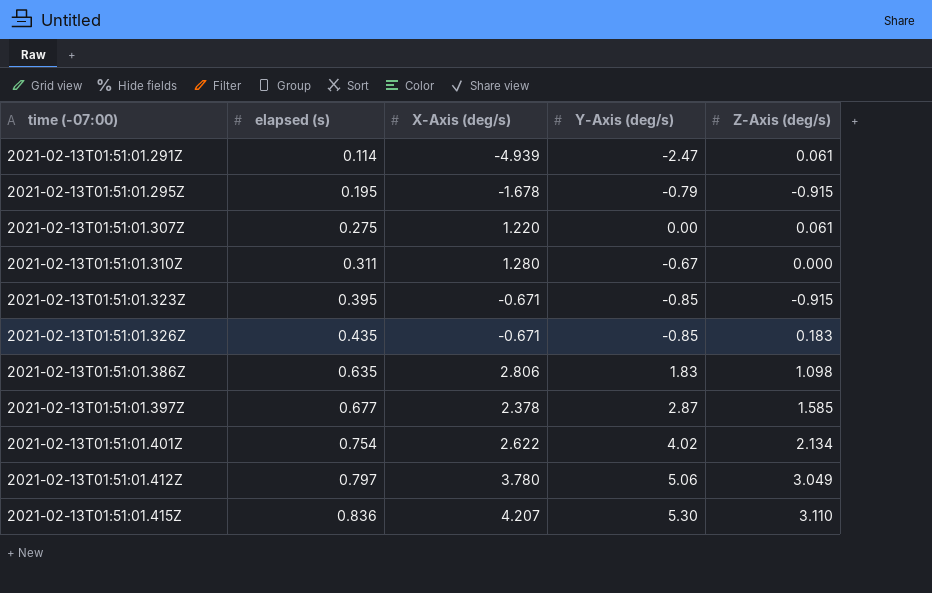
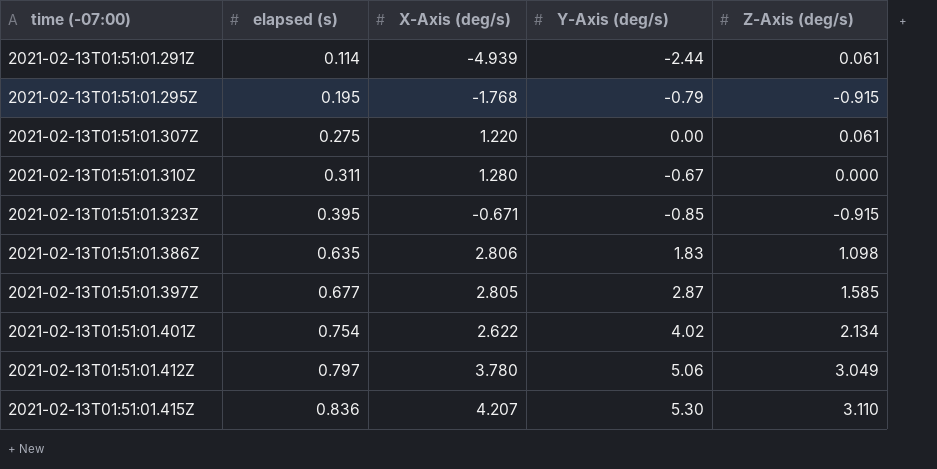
row 2021-02-13T01:51:01.326Z: 0.435 | -0.671 | -0.85 | 0.183 -> none
2021-02-13T01:51:01.291Z | Y-Axis (deg/s): -2.47 -> -2.44
2021-02-13T01:51:01.295Z | X-Axis (deg/s): -1.678 -> -1.768
2021-02-13T01:51:01.397Z | X-Axis (deg/s): 2.378 -> 2.805

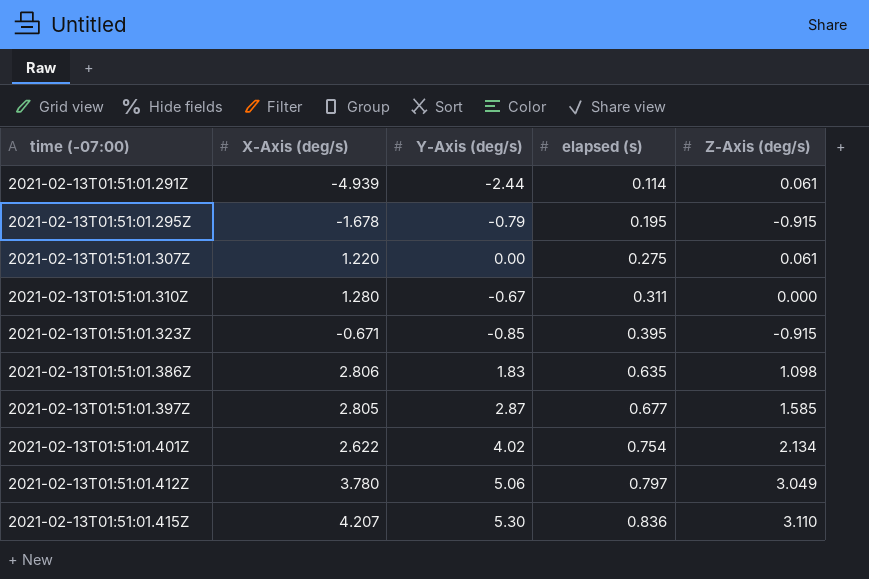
column elapsed (s) | position: 2 -> 4
2021-02-13T01:51:01.295Z | X-Axis (deg/s): -1.768 -> -1.678

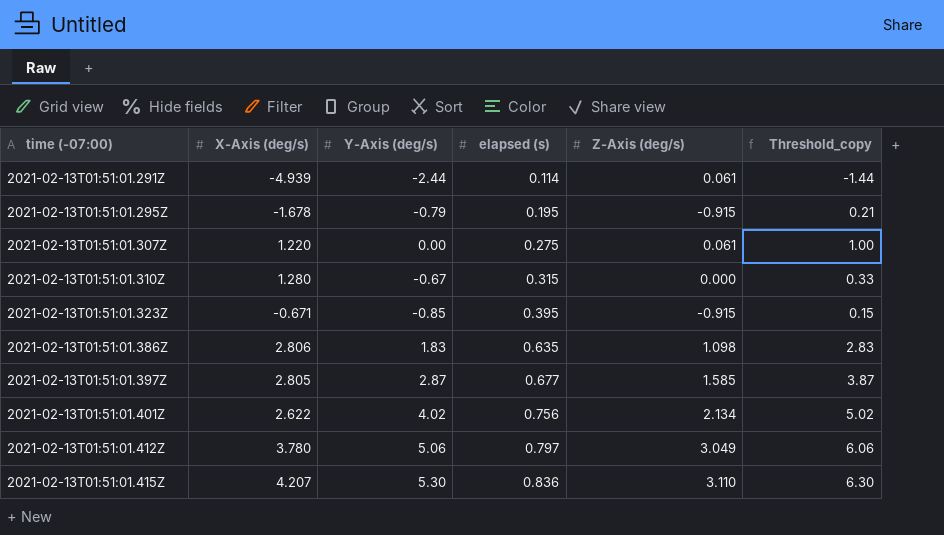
column Threshold_copy | formula: none -> [Y-Axis (deg/s)] + 1
2021-02-13T01:51:01.310Z | elapsed (s): 0.311 -> 0.315
2021-02-13T01:51:01.401Z | elapsed (s): 0.754 -> 0.756

